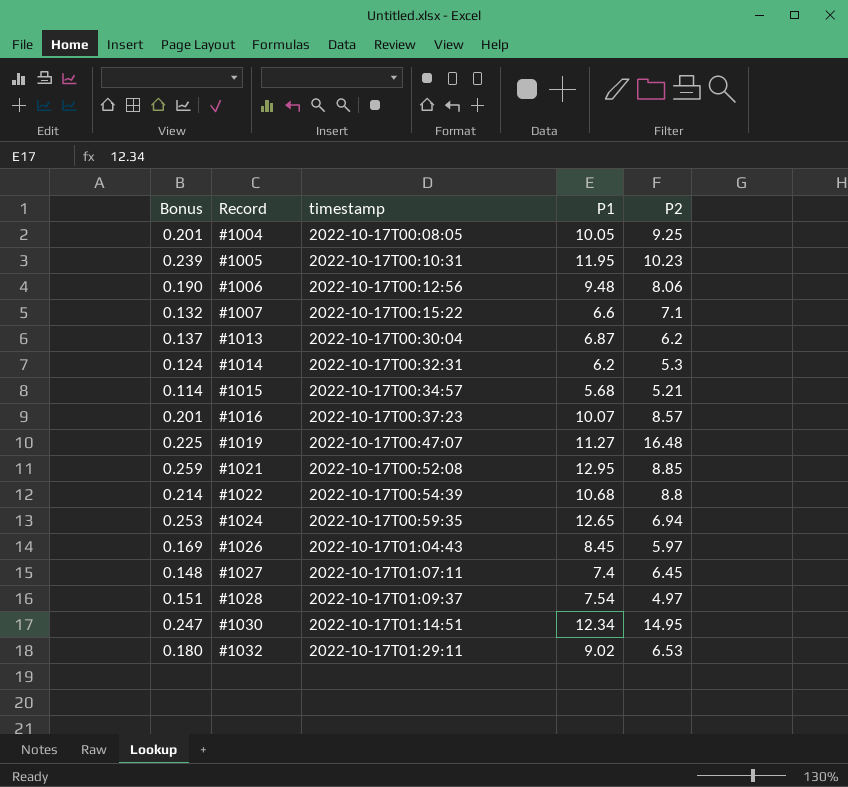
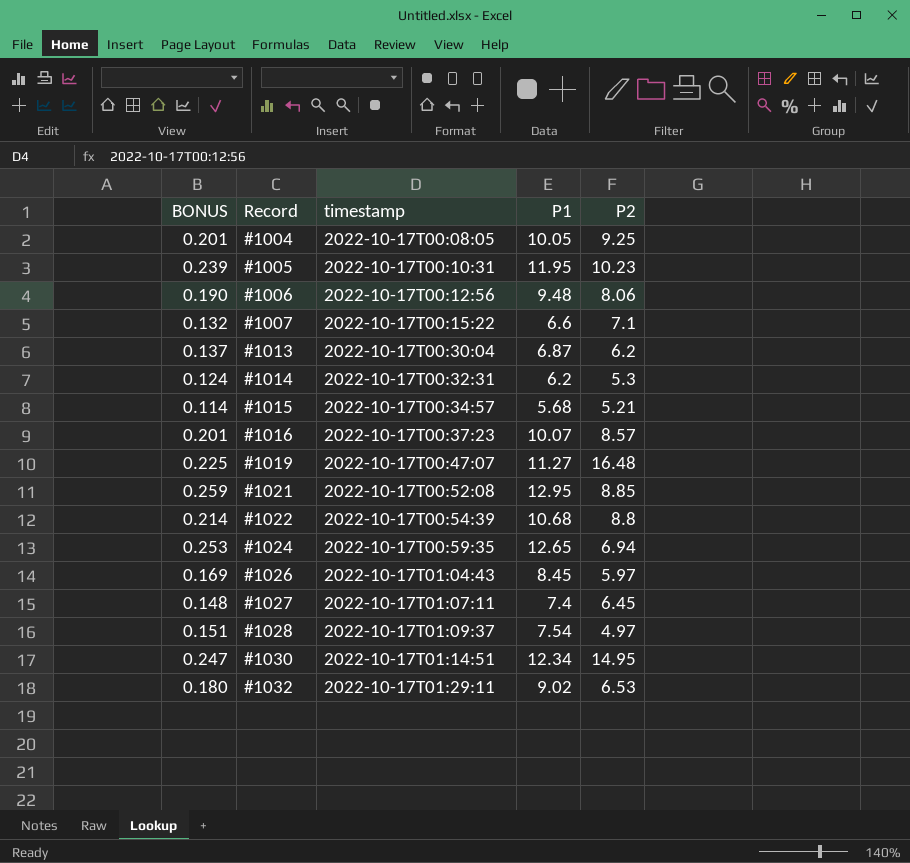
column name: Bonus -> BONUS

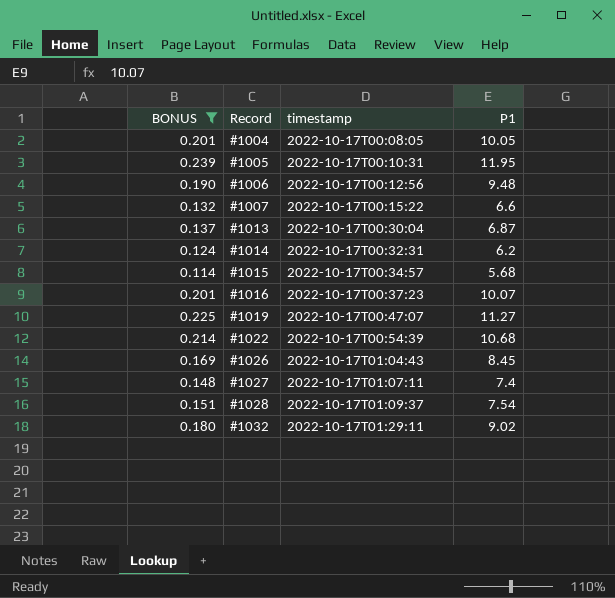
filter: none -> BONUS <= 0.239
column P2 | position: 5 -> none

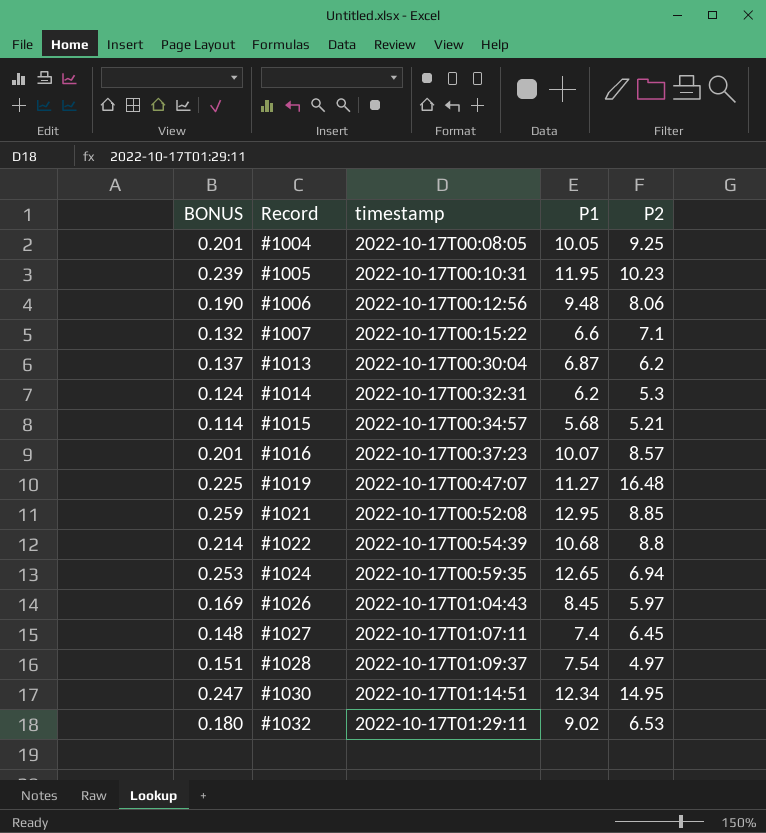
filter: BONUS <= 0.239 -> none
column P2 | position: none -> 5

